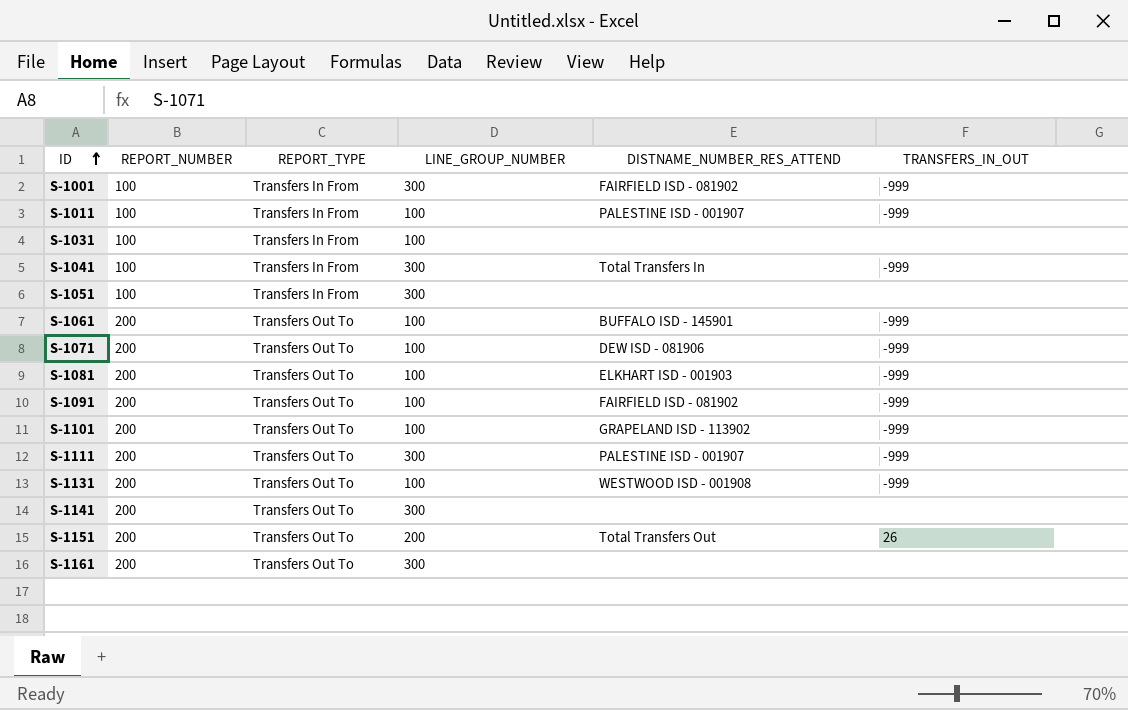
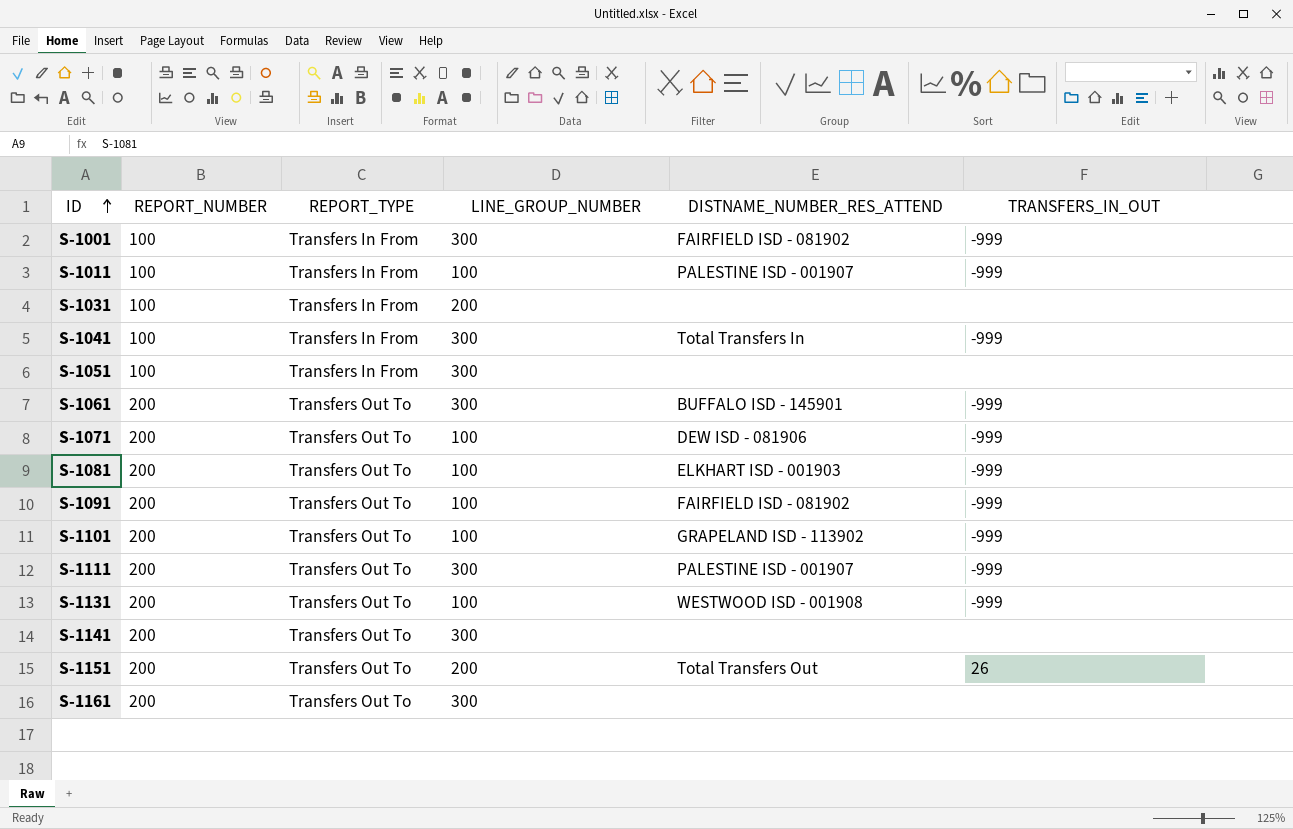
S-1031 | LINE_GROUP_NUMBER: 100 -> 200
S-1061 | LINE_GROUP_NUMBER: 100 -> 300

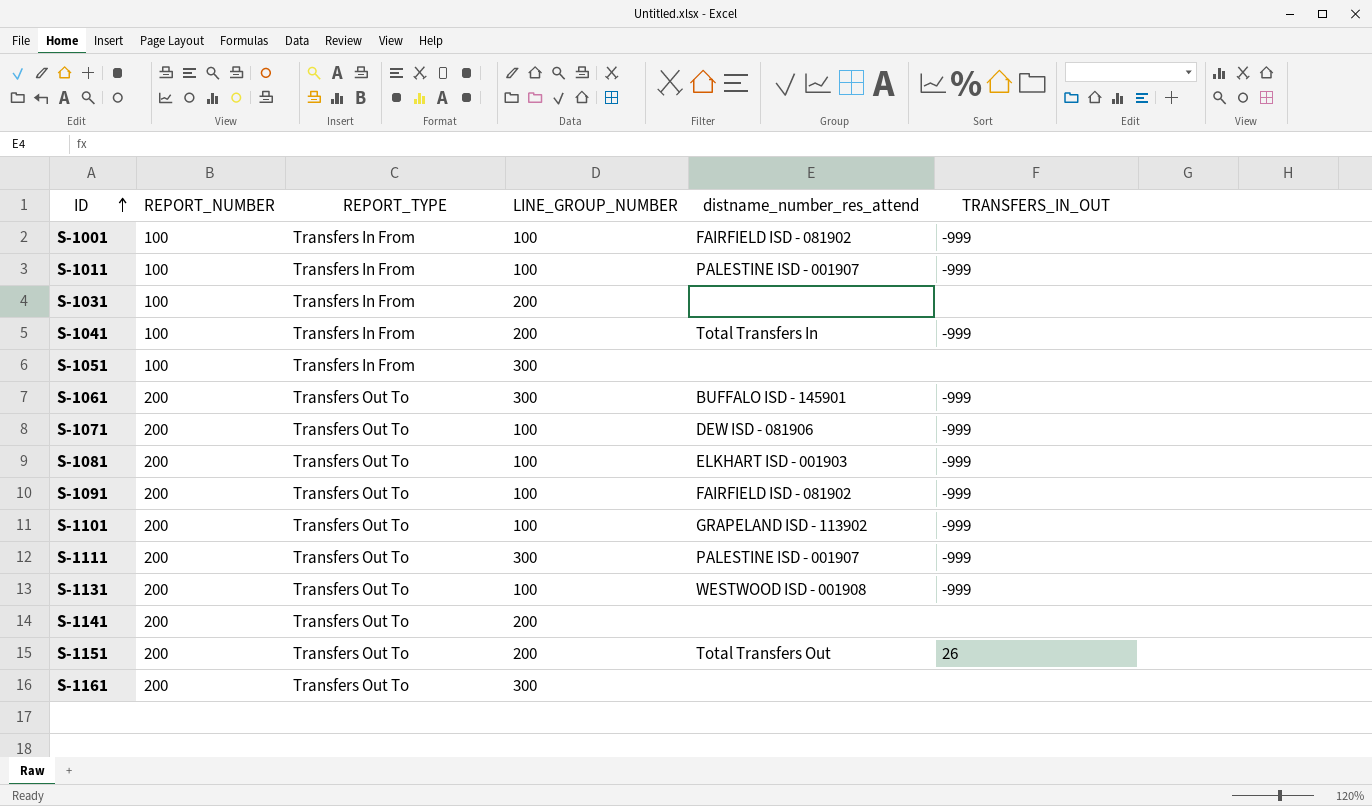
column name: DISTNAME_NUMBER_RES_ATTEND -> distname_number_res_attend
S-1001 | LINE_GROUP_NUMBER: 300 -> 100
S-1041 | LINE_GROUP_NUMBER: 300 -> 200
S-1141 | LINE_GROUP_NUMBER: 300 -> 200

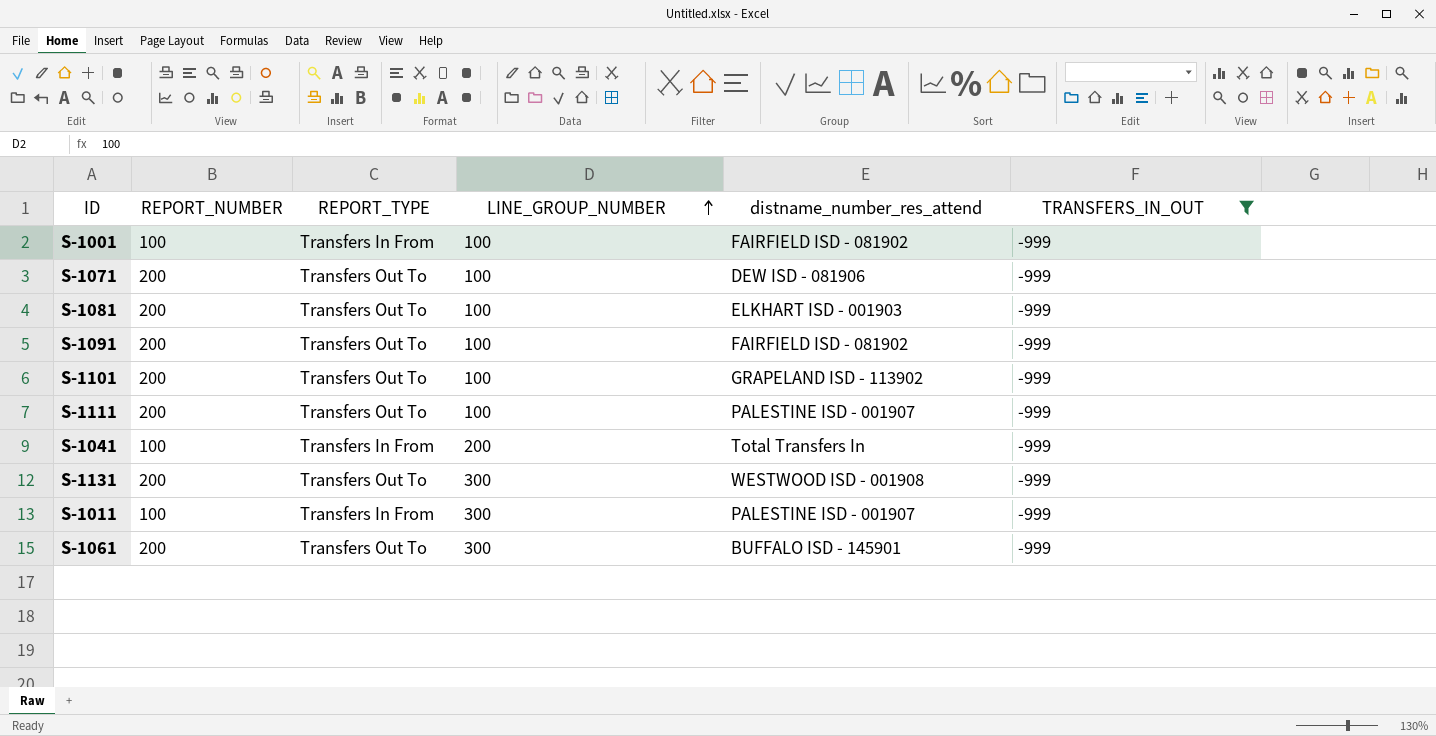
filter: none -> TRANSFERS_IN_OUT = -999
row order: ID ascending -> LINE_GROUP_NUMBER ascending
S-1111 | LINE_GROUP_NUMBER: 300 -> 100
S-1131 | LINE_GROUP_NUMBER: 100 -> 300
S-1011 | LINE_GROUP_NUMBER: 100 -> 300

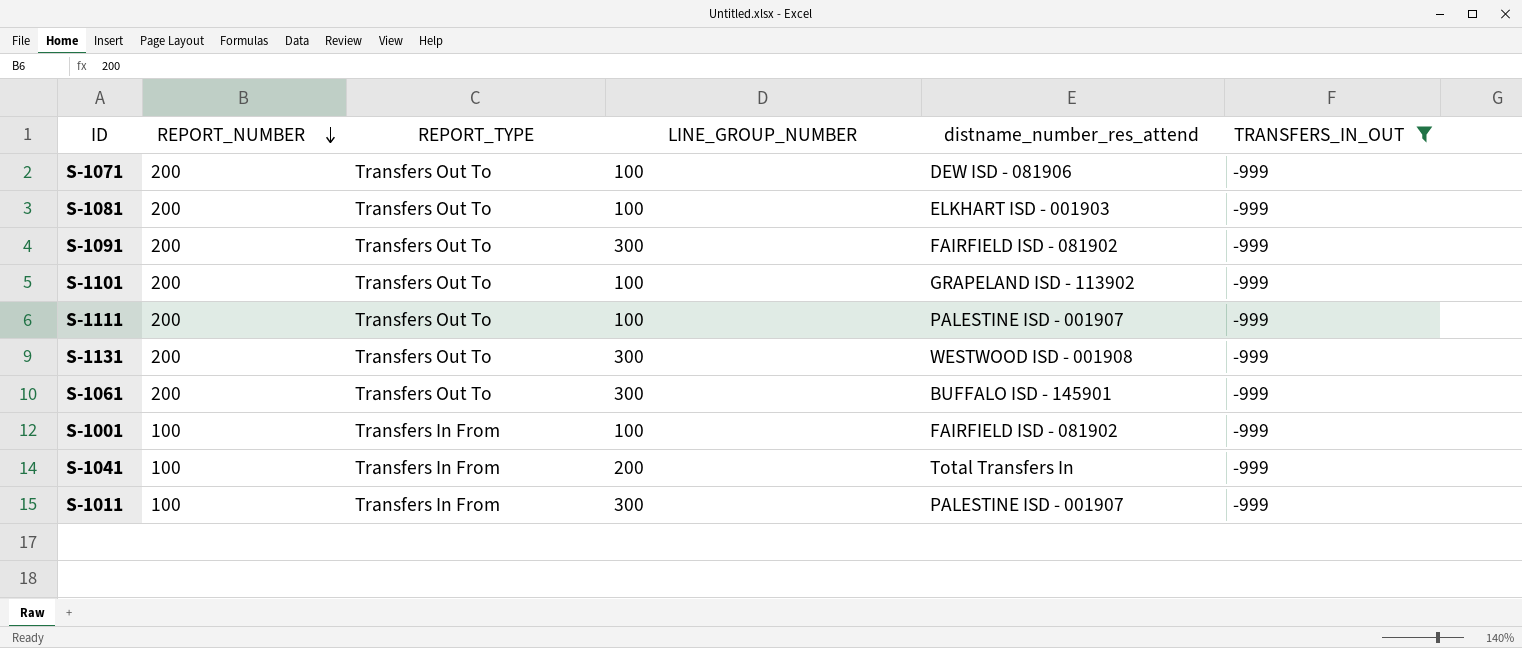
row order: LINE_GROUP_NUMBER ascending -> REPORT_NUMBER descending
S-1091 | LINE_GROUP_NUMBER: 100 -> 300

